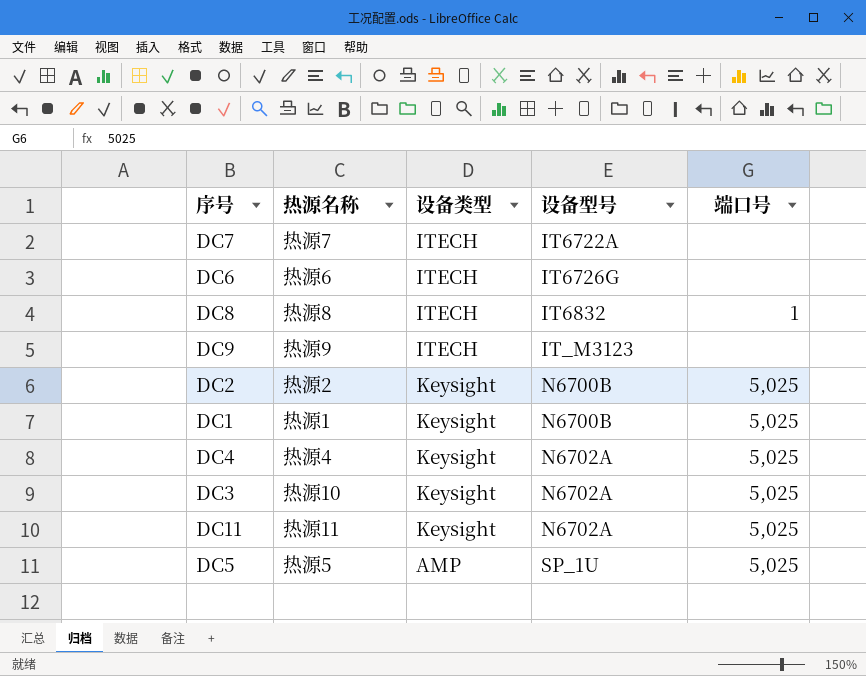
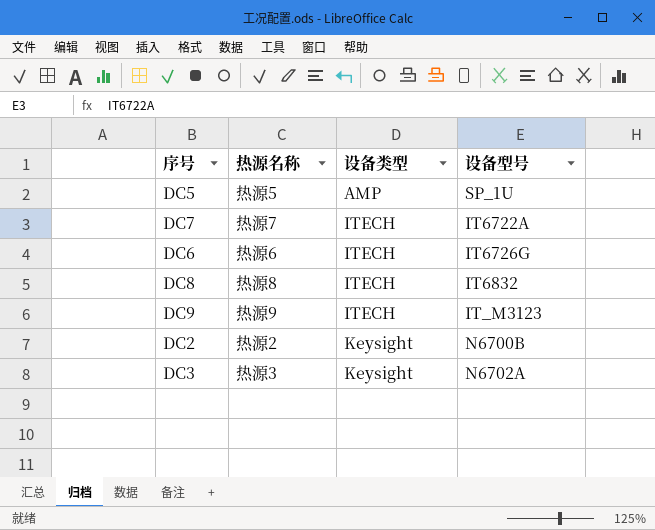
row order: 设备型号 ascending -> 设备类型 ascending
column 端口号 | position: 5 -> none
row DC1: 热源1 | Keysight | N6700B | 5,025 -> none
row DC4: 热源4 | Keysight | N6702A | 5,025 -> none
row DC11: 热源11 | Keysight | N6702A | 5,025 -> none
DC3 | 热源名称: 热源10 -> 热源3

